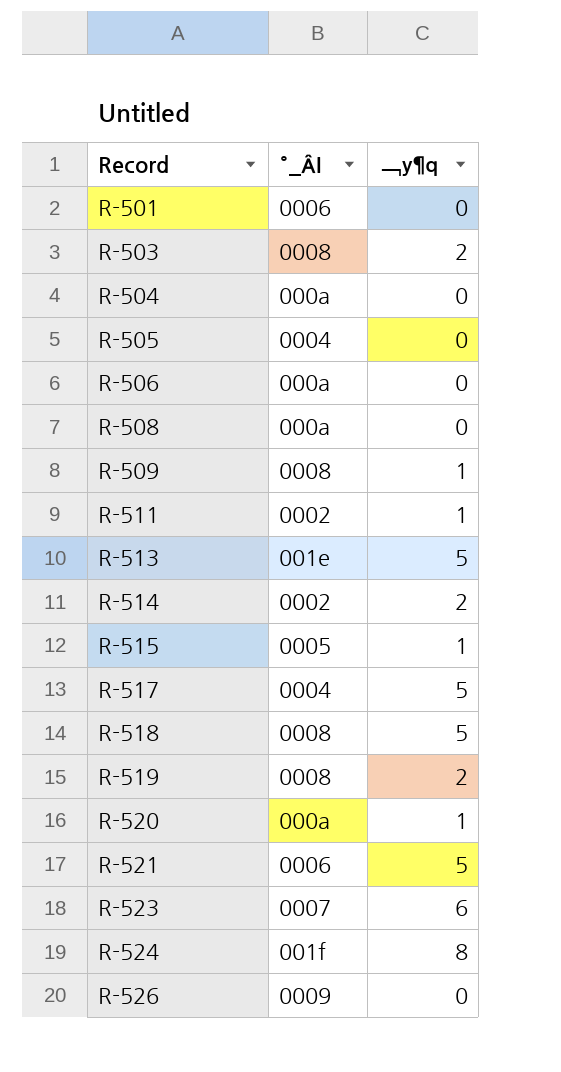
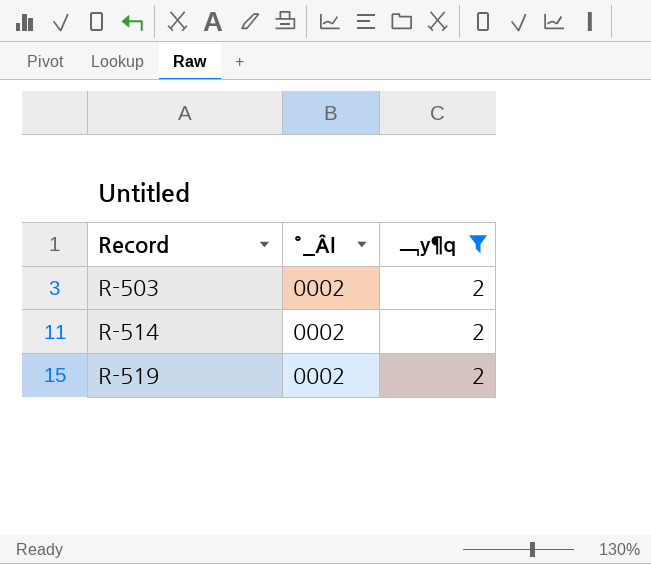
filter: none -> ¬y¶q = 2
R-503 | °_ÂI: 0008 -> 0002
R-519 | °_ÂI: 0008 -> 0002

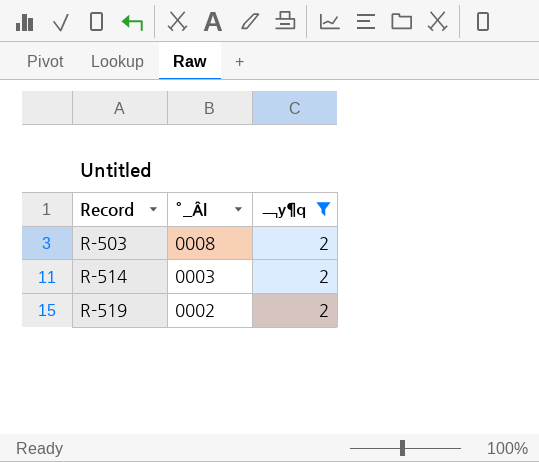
R-503 | °_ÂI: 0002 -> 0008
R-514 | °_ÂI: 0002 -> 0003

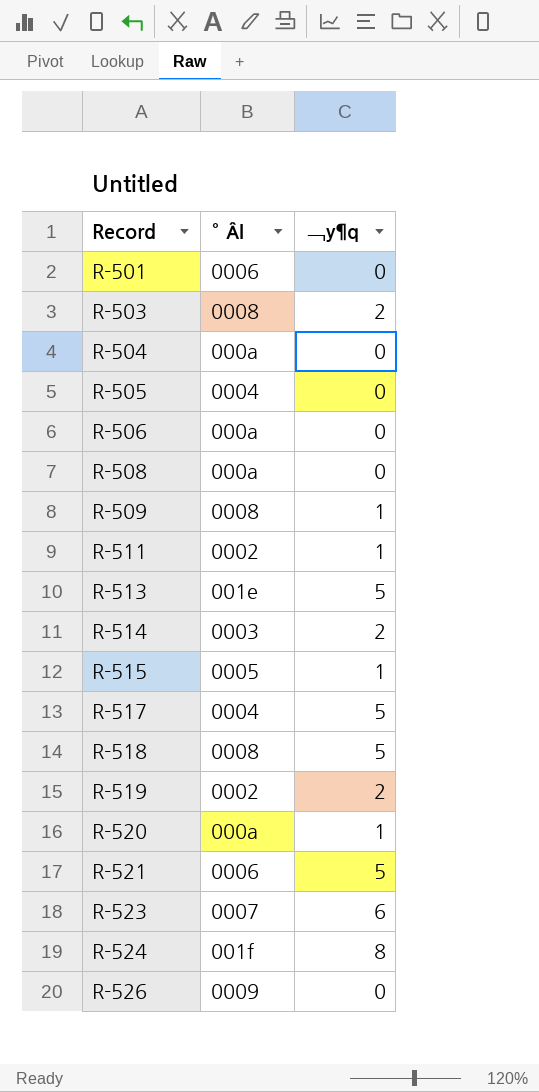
filter: ¬y¶q = 2 -> none
column name: °_ÂI -> ° ÂI

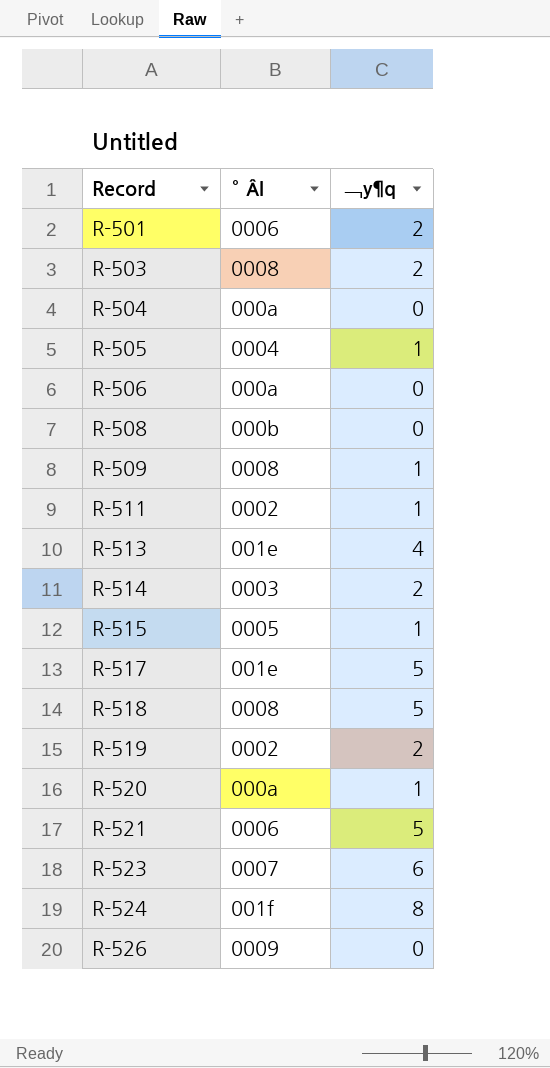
R-501 | ¬y¶q: 0 -> 2
R-505 | ¬y¶q: 0 -> 1
R-508 | ° ÂI: 000a -> 000b
R-513 | ¬y¶q: 5 -> 4
R-517 | ° ÂI: 0004 -> 001e

